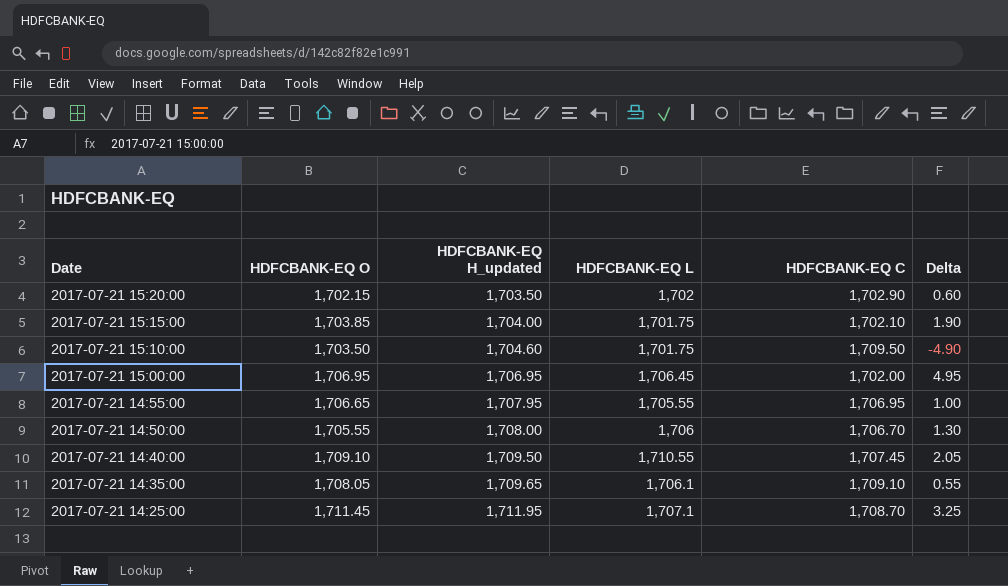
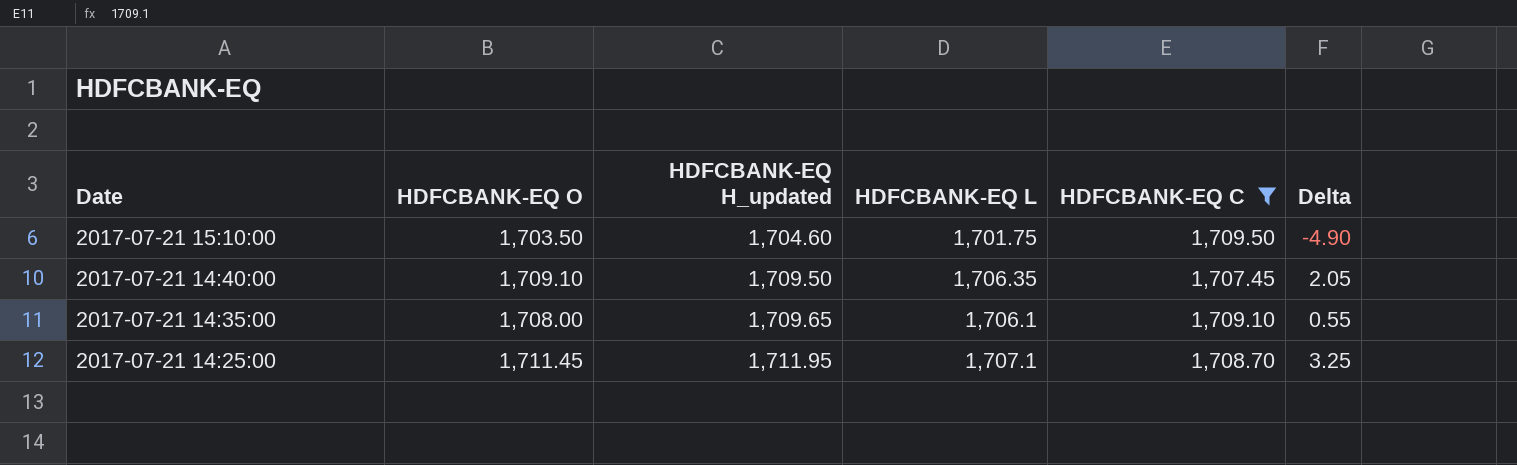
filter: none -> HDFCBANK-EQ C >= 1,707.45
2017-07-21 14:40:00 | HDFCBANK-EQ L: 1,710.55 -> 1,706.35
2017-07-21 14:35:00 | HDFCBANK-EQ O: 1,708.05 -> 1,708.00

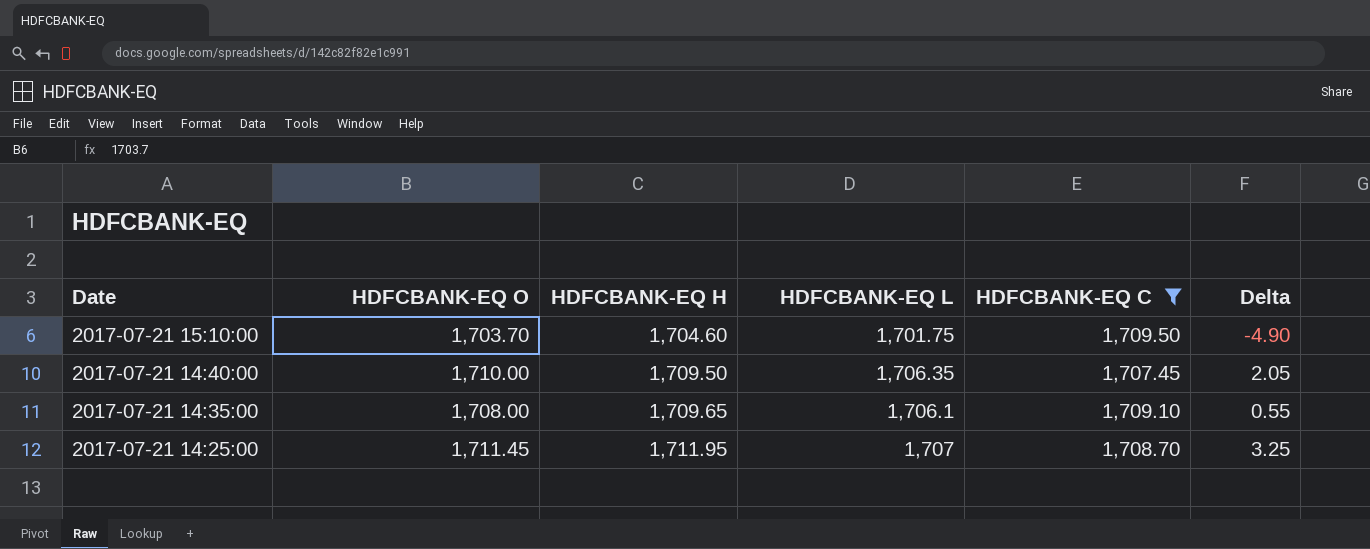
column name: HDFCBANK-EQ H_updated -> HDFCBANK-EQ H
2017-07-21 15:10:00 | HDFCBANK-EQ O: 1,703.50 -> 1,703.70
2017-07-21 14:40:00 | HDFCBANK-EQ O: 1,709.10 -> 1,710.00
2017-07-21 14:25:00 | HDFCBANK-EQ L: 1,707.1 -> 1,707

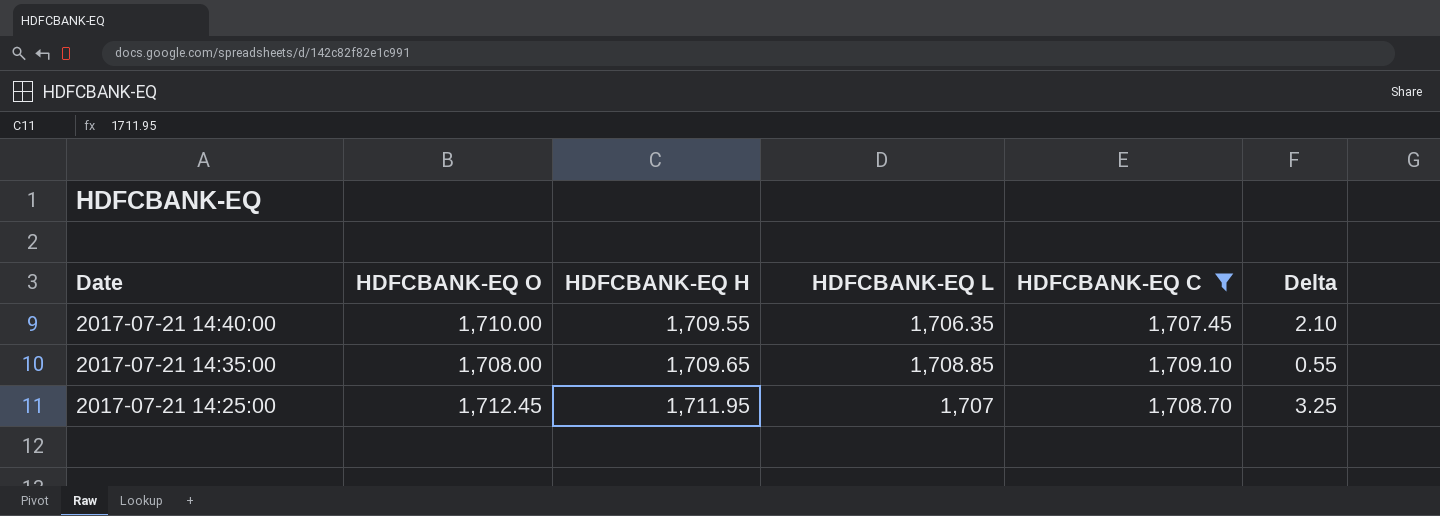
row 2017-07-21 15:10:00: 1,703.70 | 1,704.60 | 1,701.75 | 1,709.50 | -4.90 -> none
2017-07-21 14:40:00 | HDFCBANK-EQ H: 1,709.50 -> 1,709.55
2017-07-21 14:40:00 | Delta: 2.05 -> 2.10
2017-07-21 14:35:00 | HDFCBANK-EQ L: 1,706.1 -> 1,708.85
2017-07-21 14:25:00 | HDFCBANK-EQ O: 1,711.45 -> 1,712.45

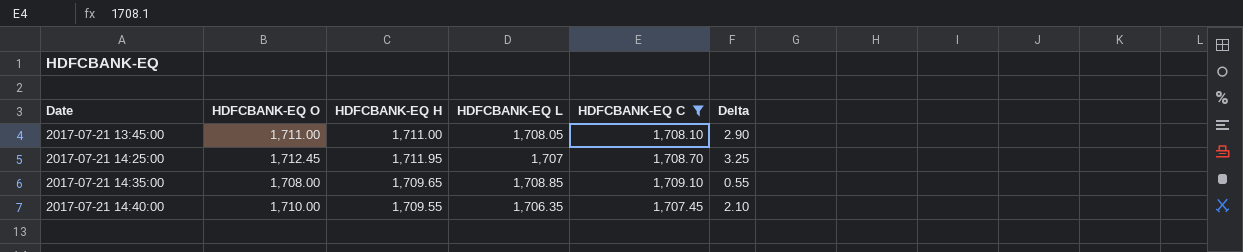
row order: Date descending -> Date ascending
row 2017-07-21 13:45:00: none -> 1,711.00 | 1,711.00 | 1,708.05 | 1,708.10 | 2.90

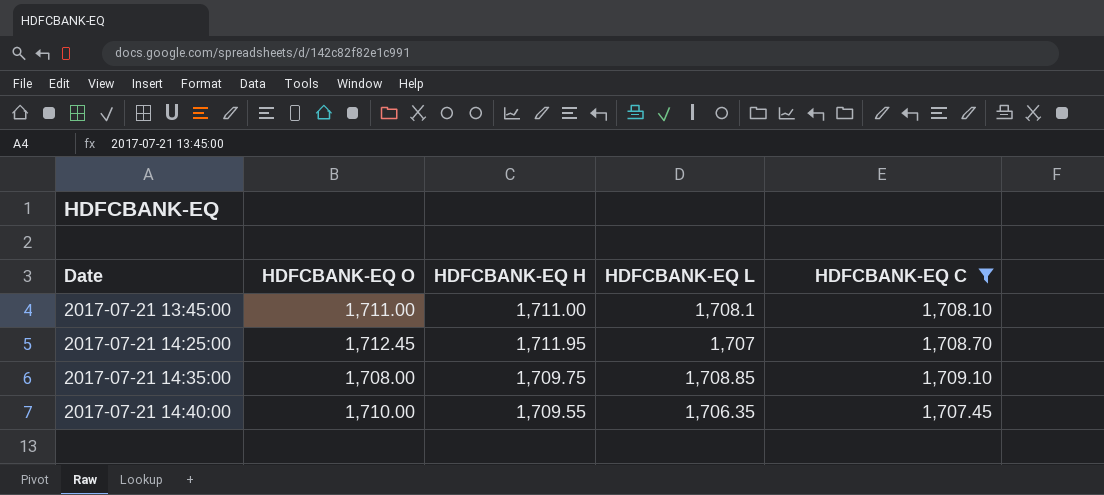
column Delta | formula: [HDFCBANK-EQ H] - [HDFCBANK-EQ C] -> none
2017-07-21 13:45:00 | HDFCBANK-EQ L: 1,708.05 -> 1,708.1
2017-07-21 14:35:00 | HDFCBANK-EQ H: 1,709.65 -> 1,709.75

